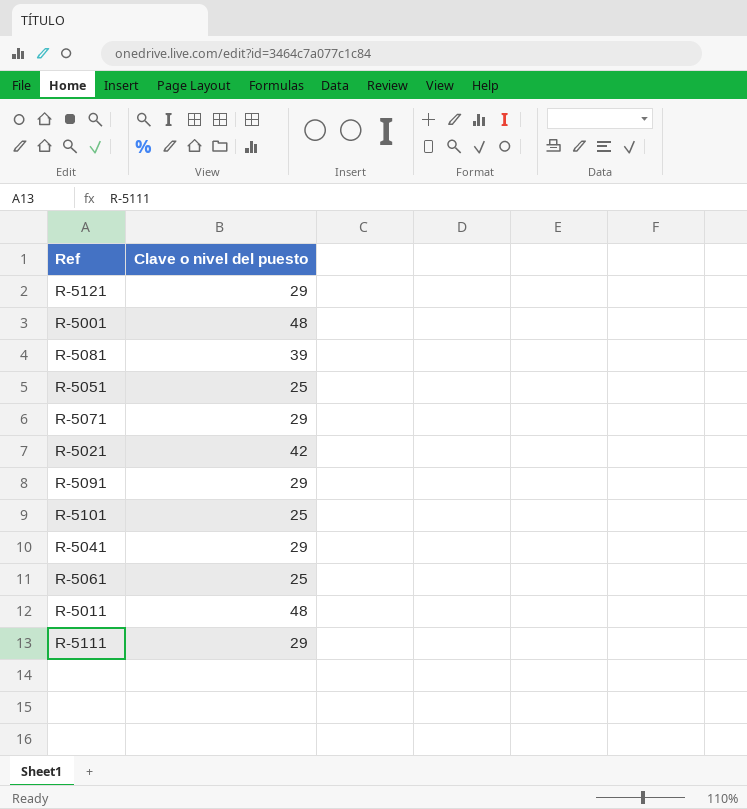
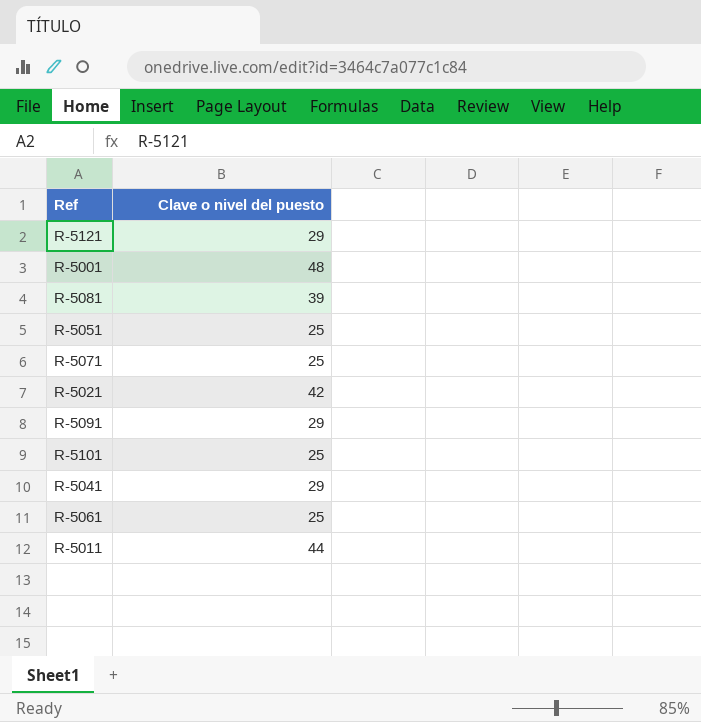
row R-5111: 29 -> none
R-5071 | Clave o nivel del puesto: 29 -> 25
R-5011 | Clave o nivel del puesto: 48 -> 44

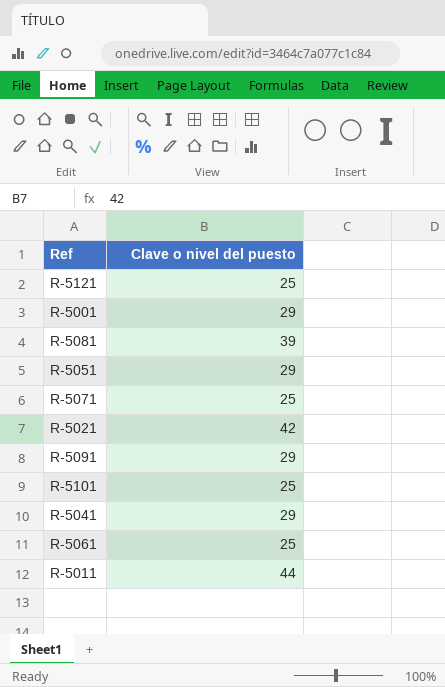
R-5121 | Clave o nivel del puesto: 29 -> 25
R-5001 | Clave o nivel del puesto: 48 -> 29
R-5051 | Clave o nivel del puesto: 25 -> 29

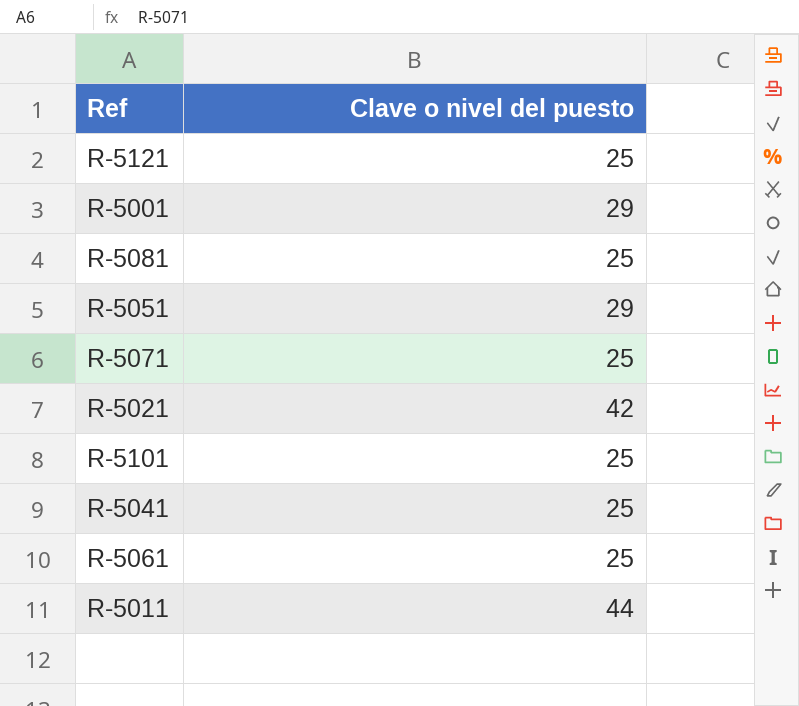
row R-5091: 29 -> none
R-5081 | Clave o nivel del puesto: 39 -> 25
R-5041 | Clave o nivel del puesto: 29 -> 25

